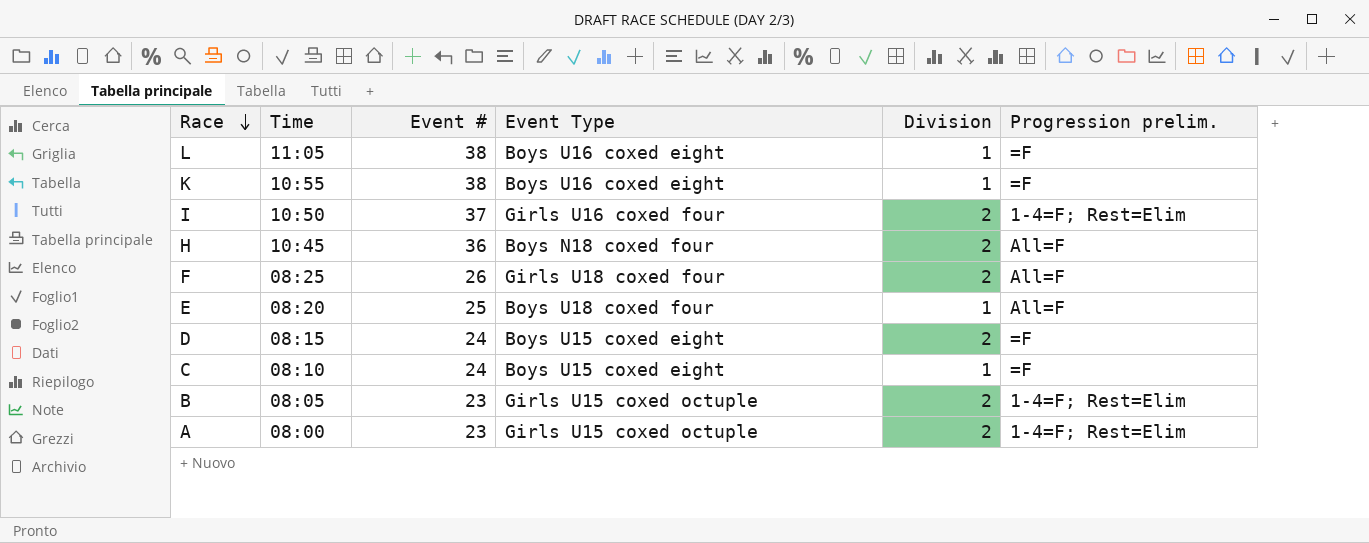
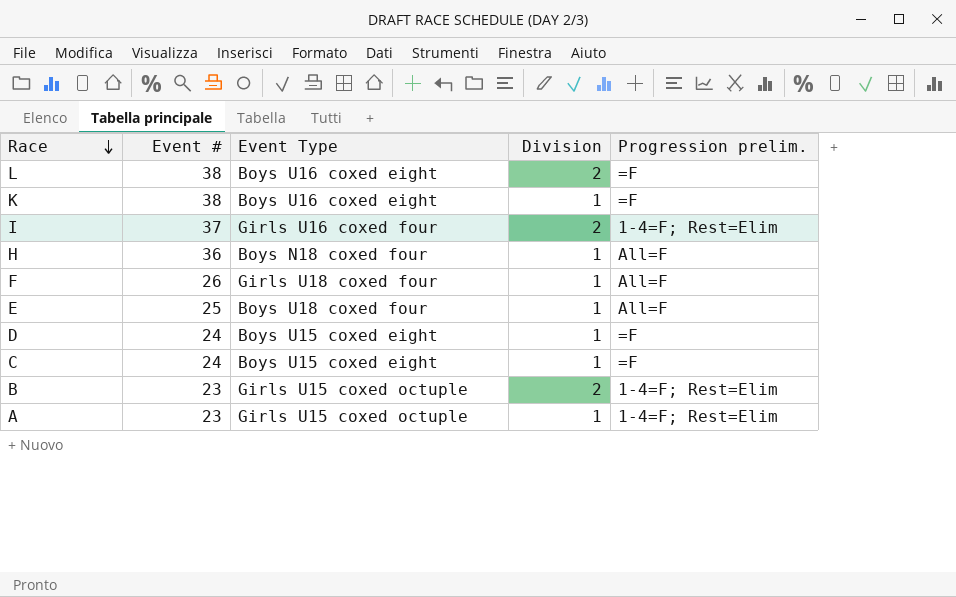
column Time | position: 2 -> none
L | Division: 1 -> 2
H | Division: 2 -> 1
F | Division: 2 -> 1
D | Division: 2 -> 1
A | Division: 2 -> 1

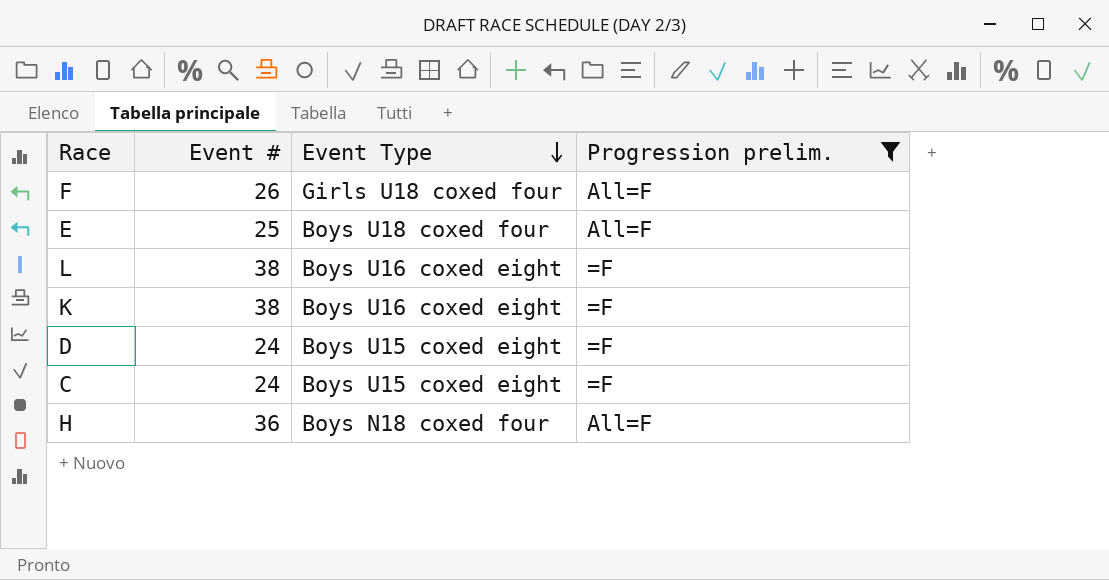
filter: none -> Progression prelim. != 1-4=F; Rest=Elim
row order: Race descending -> Event Type descending
column Division | position: 4 -> none

